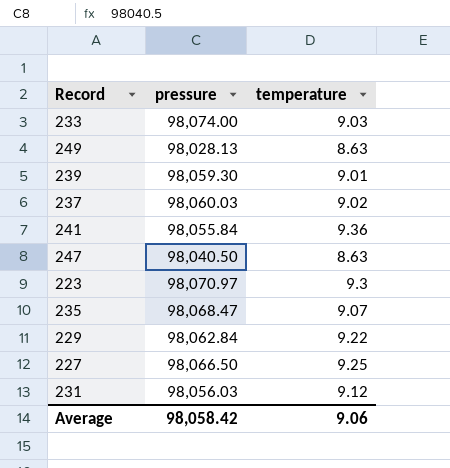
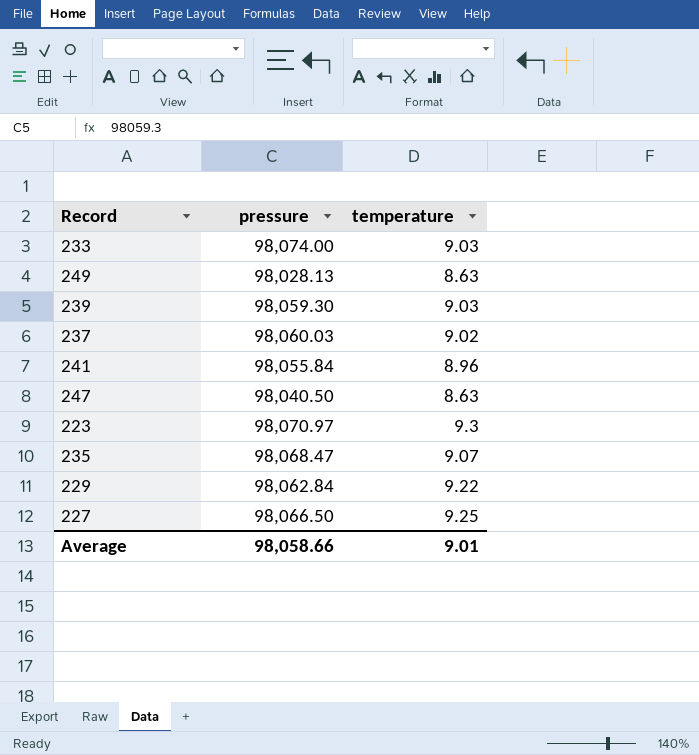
row 231: 98,056.03 | 9.12 -> none
239 | temperature: 9.01 -> 9.03
241 | temperature: 9.36 -> 8.96
Average | pressure: 98,058.42 -> 98,058.66
Average | temperature: 9.06 -> 9.01

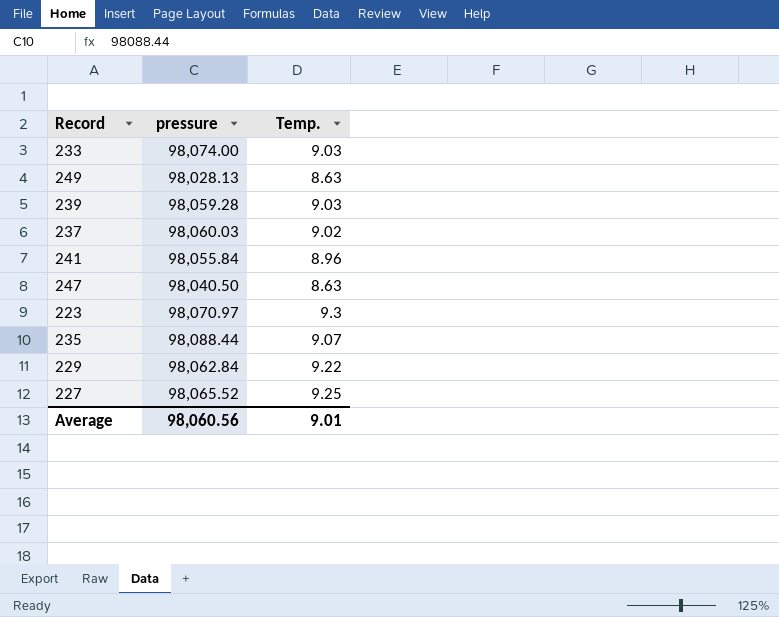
column name: temperature -> Temp.
239 | pressure: 98,059.30 -> 98,059.28
235 | pressure: 98,068.47 -> 98,088.44
227 | pressure: 98,066.50 -> 98,065.52
Average | pressure: 98,058.66 -> 98,060.56

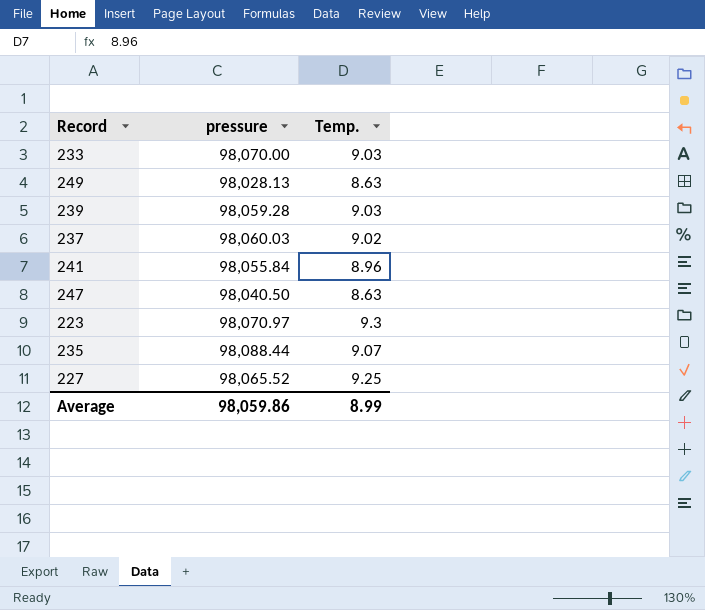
row 229: 98,062.84 | 9.22 -> none
233 | pressure: 98,074.00 -> 98,070.00
Average | pressure: 98,060.56 -> 98,059.86
Average | Temp.: 9.01 -> 8.99

